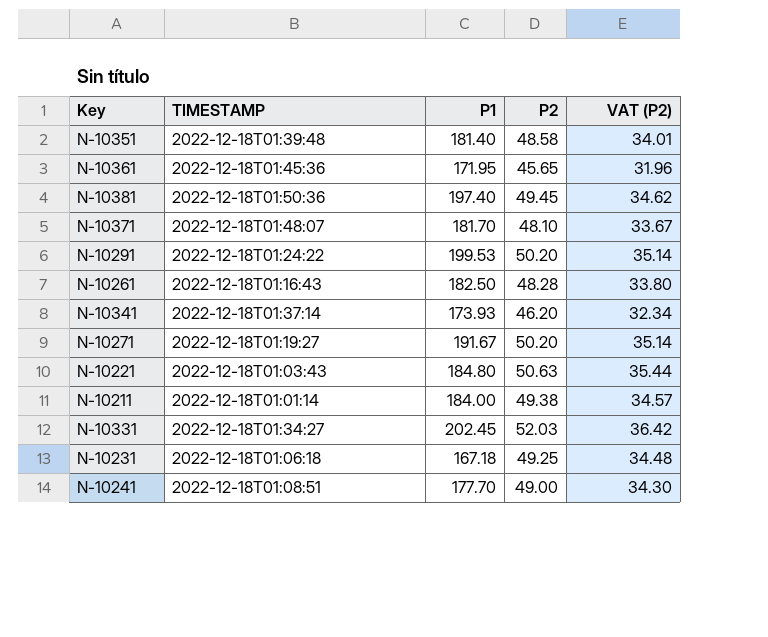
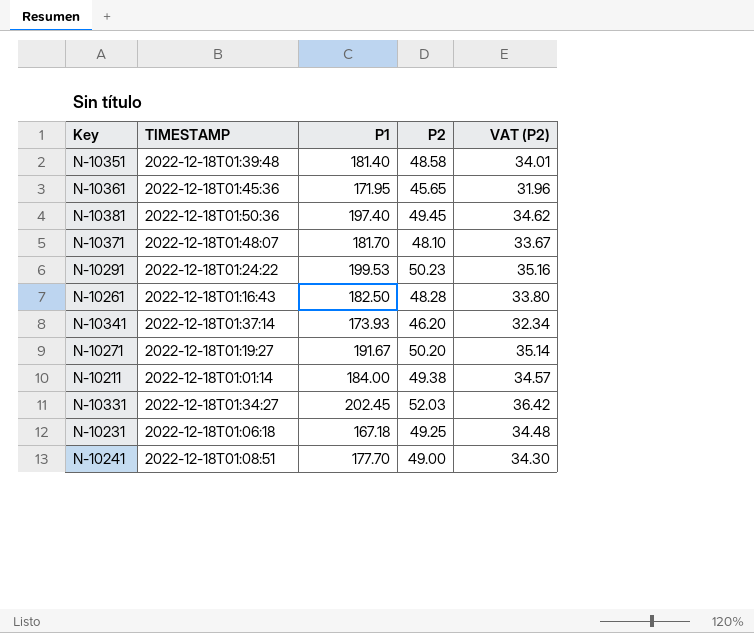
row N-10221: 2022-12-18T01:03:43 | 184.80 | 50.63 | 35.44 -> none
N-10291 | P2: 50.20 -> 50.23
N-10291 | VAT (P2): 35.14 -> 35.16

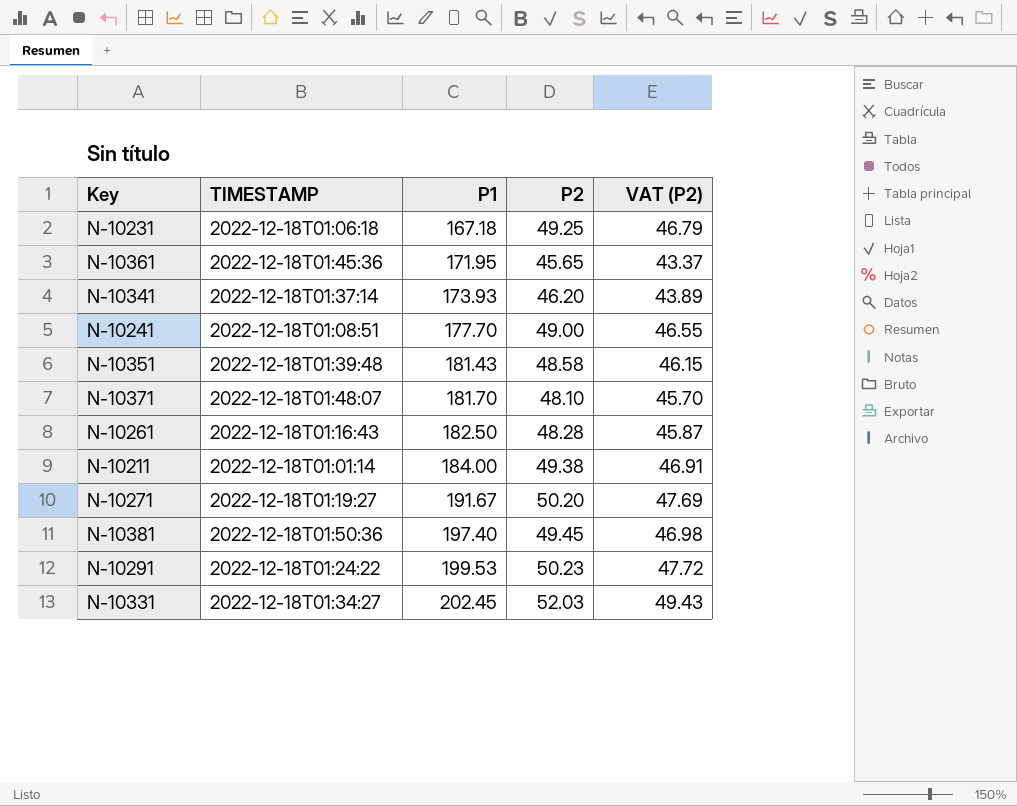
row order: none -> P1 ascending
column VAT (P2) | formula: [P2] * 0.7 -> [P2] * 0.95
N-10351 | P1: 181.40 -> 181.43

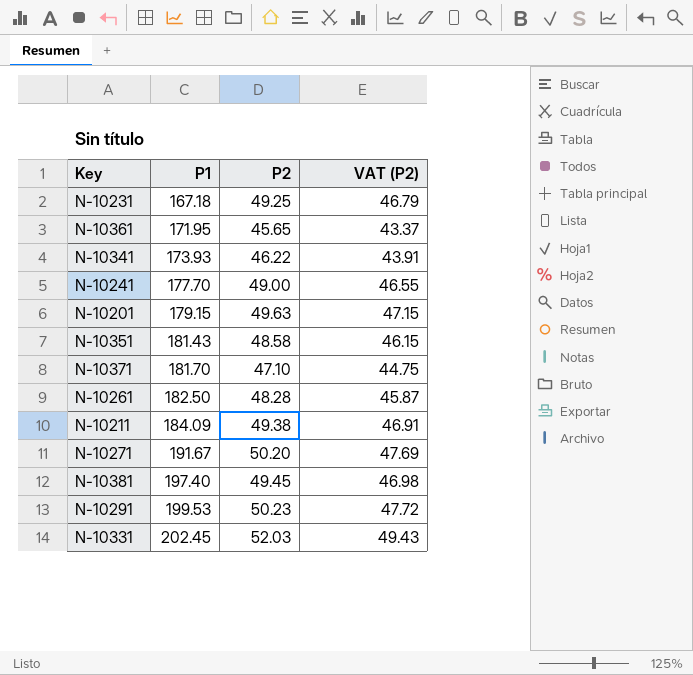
column TIMESTAMP | position: 2 -> none
N-10341 | P2: 46.20 -> 46.22
N-10341 | VAT (P2): 43.89 -> 43.91
row N-10201: none -> 179.15 | 49.63 | 47.15
N-10371 | P2: 48.10 -> 47.10
N-10371 | VAT (P2): 45.70 -> 44.75
N-10211 | P1: 184.00 -> 184.09

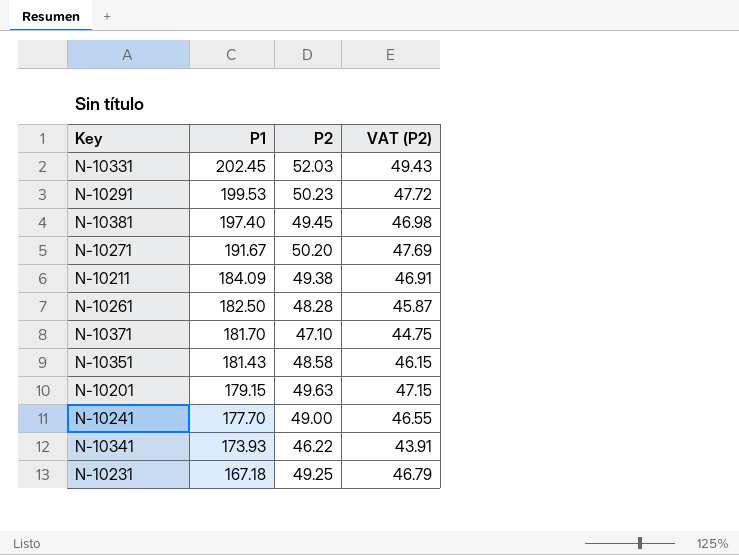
row order: P1 ascending -> P1 descending
row N-10361: 171.95 | 45.65 | 43.37 -> none

